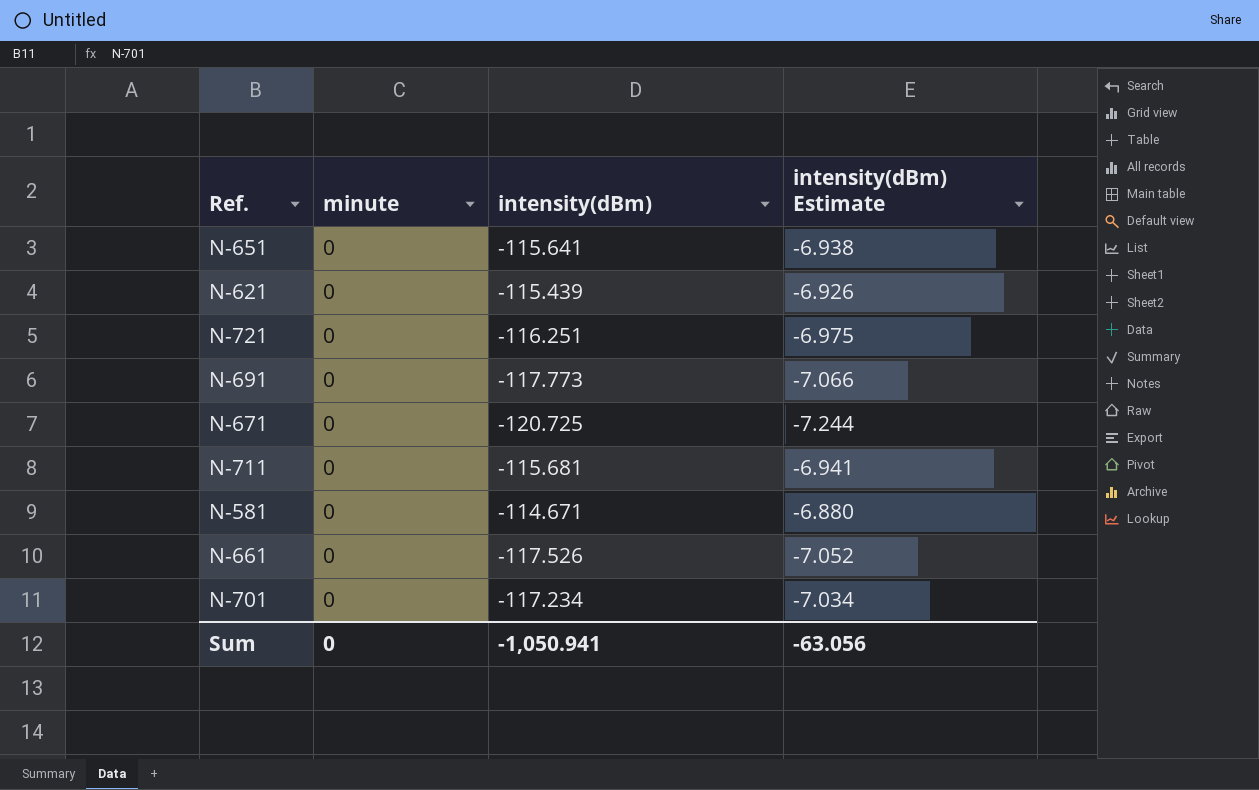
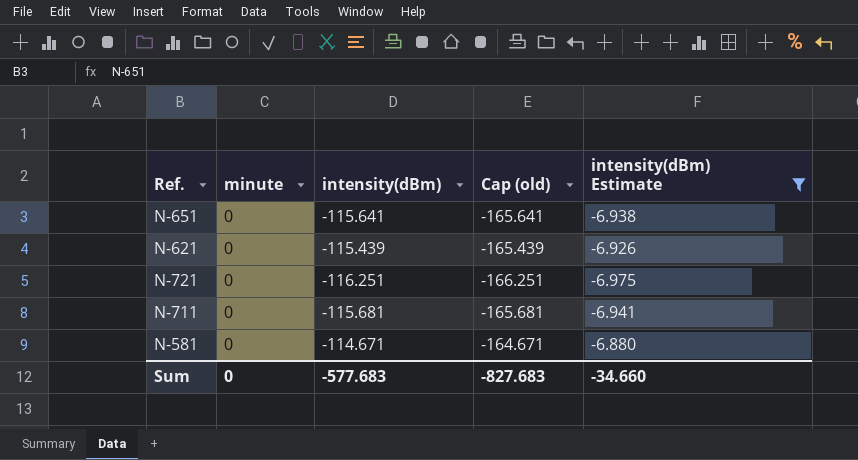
filter: none -> intensity(dBm) Estimate >= -6.975
column Cap (old) | formula: none -> [intensity(dBm)] - 50
Sum | intensity(dBm): -1,050.941 -> -577.683
Sum | intensity(dBm) Estimate: -63.056 -> -34.660

